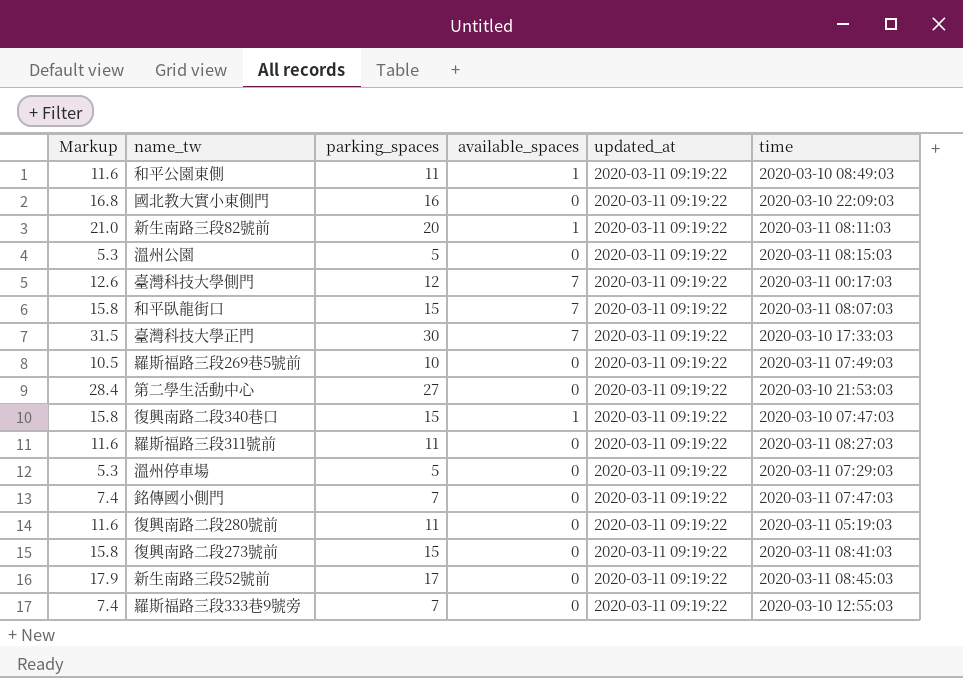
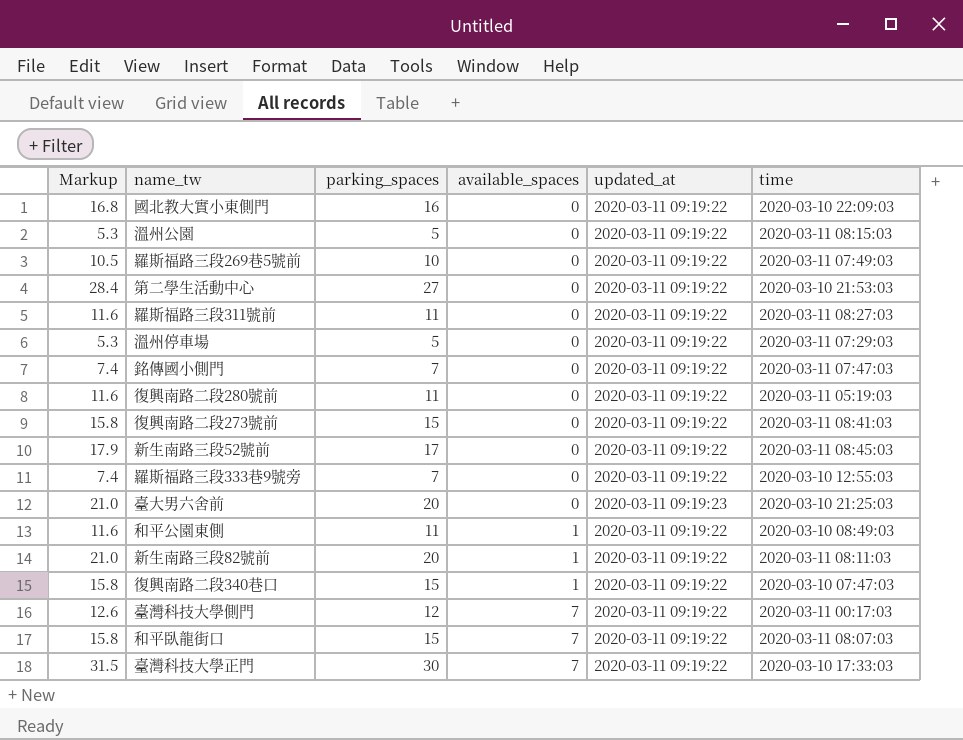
row order: none -> available_spaces ascending
row 臺大男六舍前: none -> 21.0 | 20 | 0 | 2020-03-11 09:19:23 | 2020-03-10 21:25:03

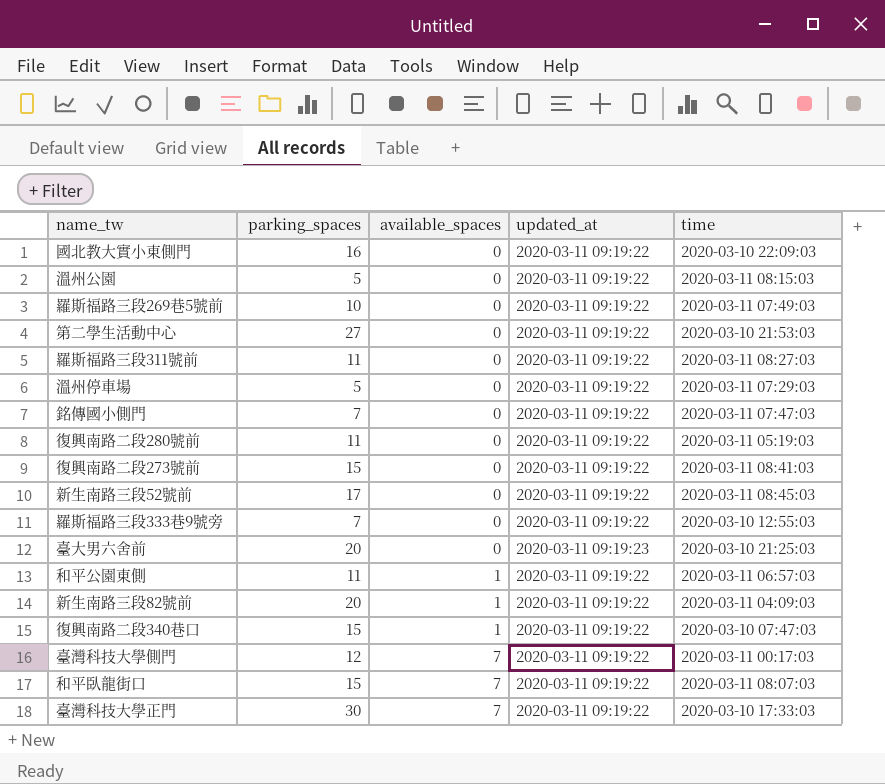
column Markup | formula: [parking_spaces] * 1.05 -> none
和平公園東側 | time: 2020-03-10 08:49:03 -> 2020-03-11 06:57:03
新生南路三段82號前 | time: 2020-03-11 08:11:03 -> 2020-03-11 04:09:03

